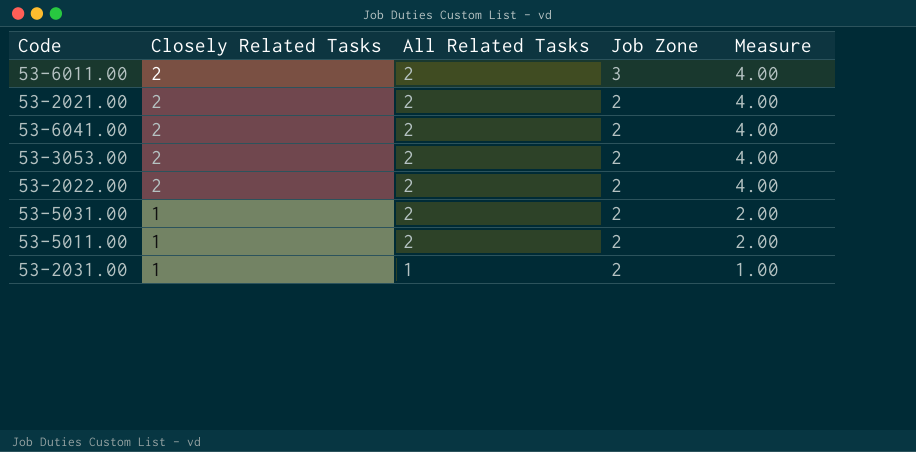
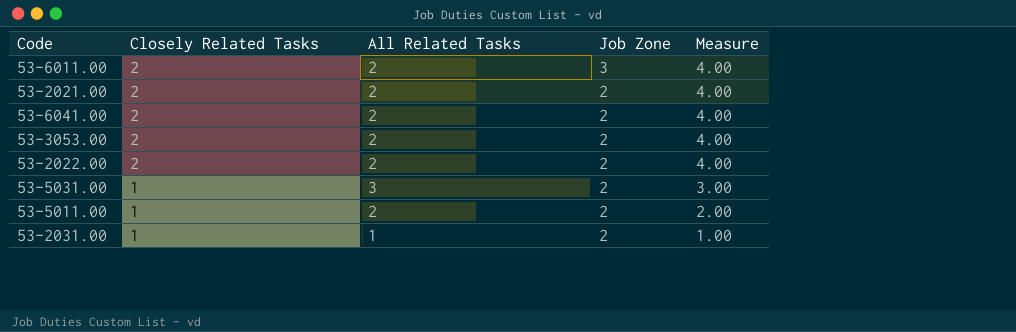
53-5031.00 | All Related Tasks: 2 -> 3
53-5031.00 | Measure: 2.00 -> 3.00

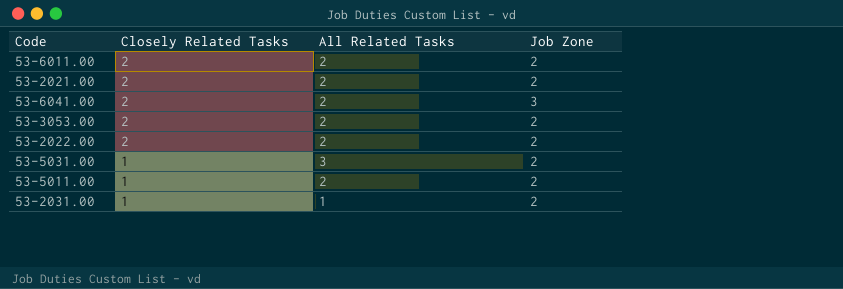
column Measure | formula: [Closely Related Tasks] * [All Related Tasks] -> none
53-6011.00 | Job Zone: 3 -> 2
53-6041.00 | Job Zone: 2 -> 3

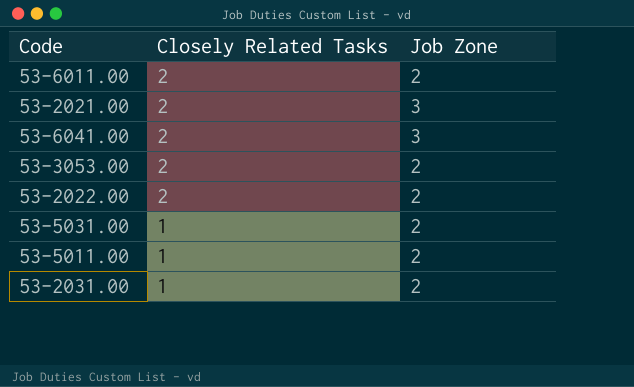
column All Related Tasks | position: 3 -> none
53-2021.00 | Job Zone: 2 -> 3

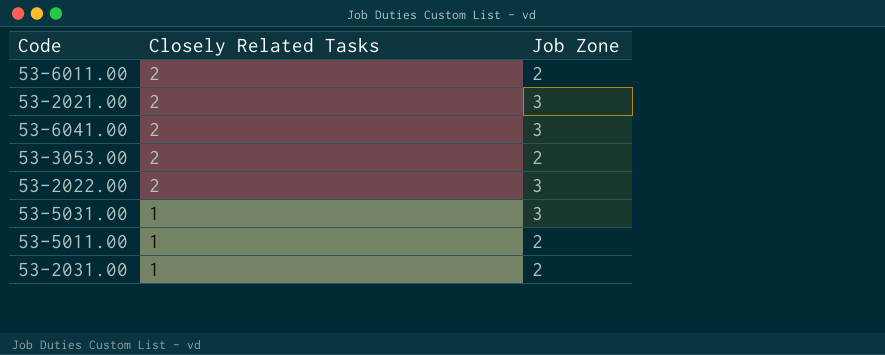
53-2022.00 | Job Zone: 2 -> 3
53-5031.00 | Job Zone: 2 -> 3

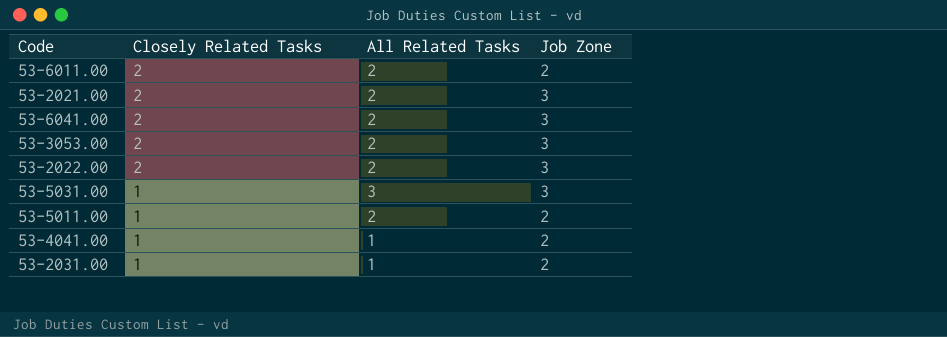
column All Related Tasks | position: none -> 3
53-3053.00 | Job Zone: 2 -> 3
row 53-4041.00: none -> 1 | 1 | 2

